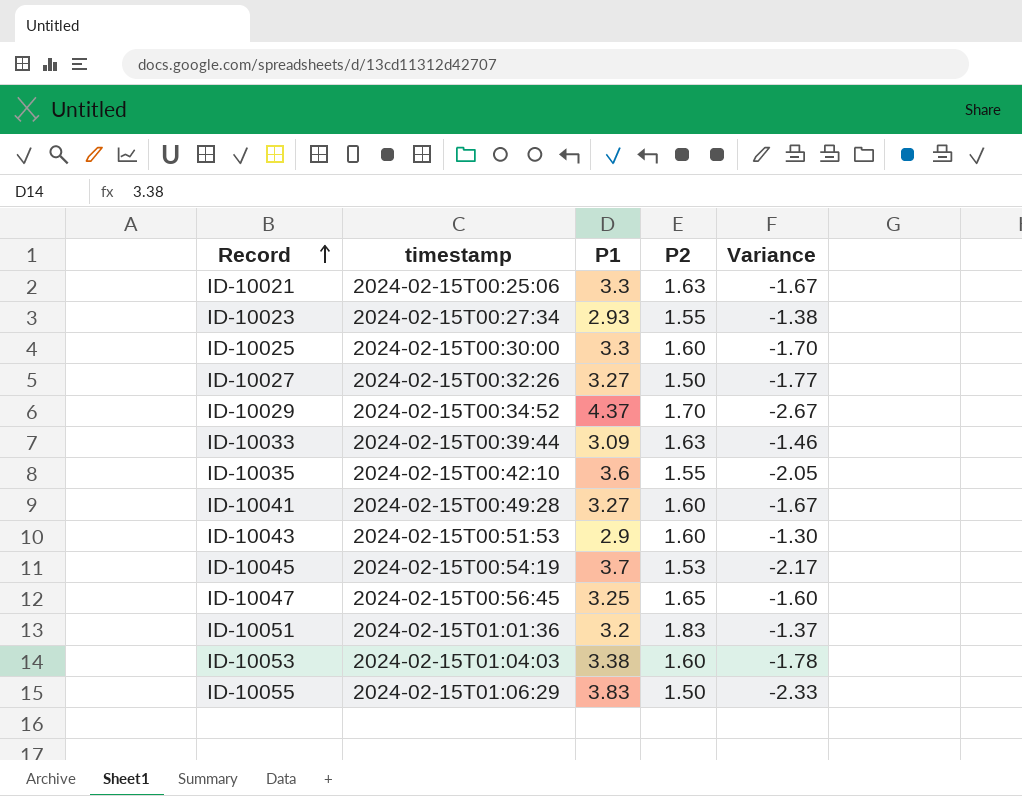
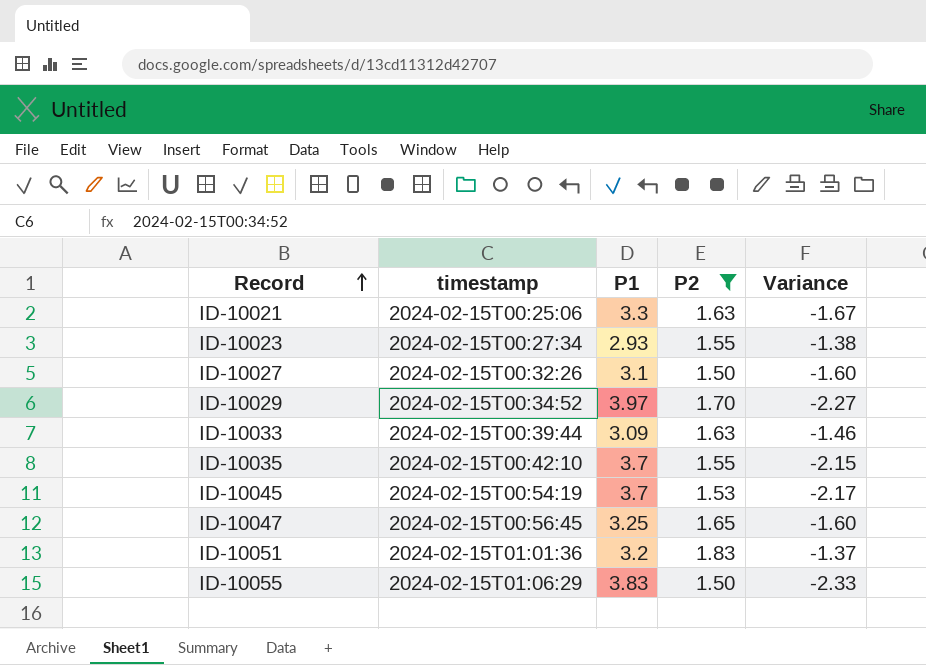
filter: none -> P2 != 1.60
ID-10027 | P1: 3.27 -> 3.1
ID-10027 | Variance: -1.77 -> -1.60
ID-10029 | P1: 4.37 -> 3.97
ID-10029 | Variance: -2.67 -> -2.27
ID-10035 | P1: 3.6 -> 3.7
ID-10035 | Variance: -2.05 -> -2.15

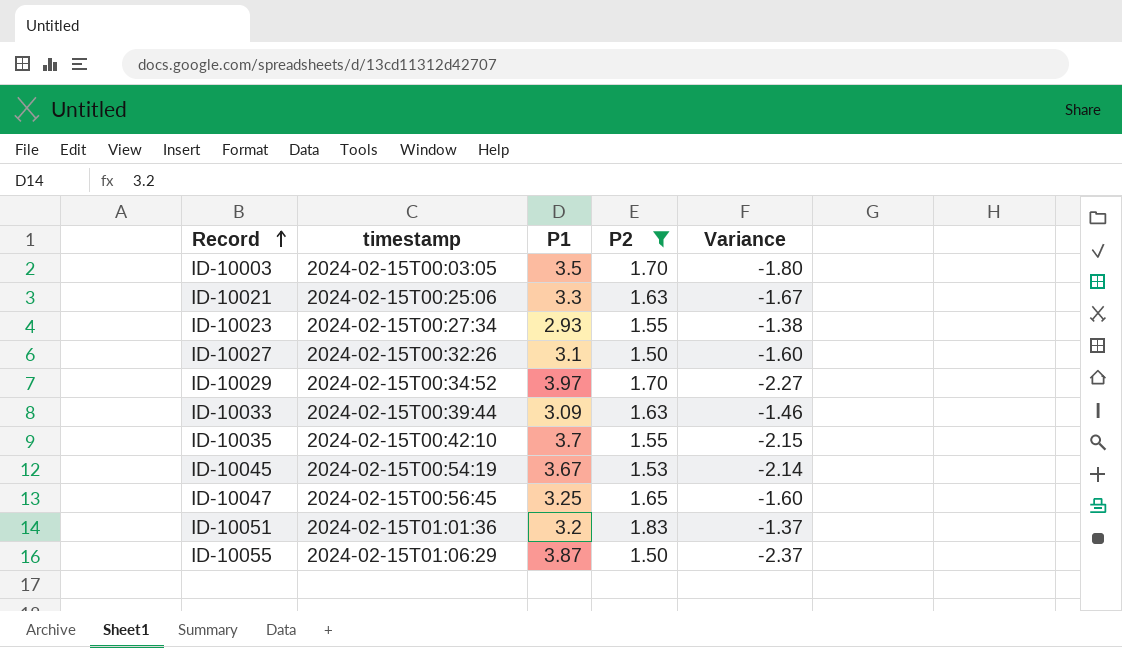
row ID-10003: none -> 2024-02-15T00:03:05 | 3.5 | 1.70 | -1.80
ID-10045 | P1: 3.7 -> 3.67
ID-10045 | Variance: -2.17 -> -2.14
ID-10055 | P1: 3.83 -> 3.87
ID-10055 | Variance: -2.33 -> -2.37

